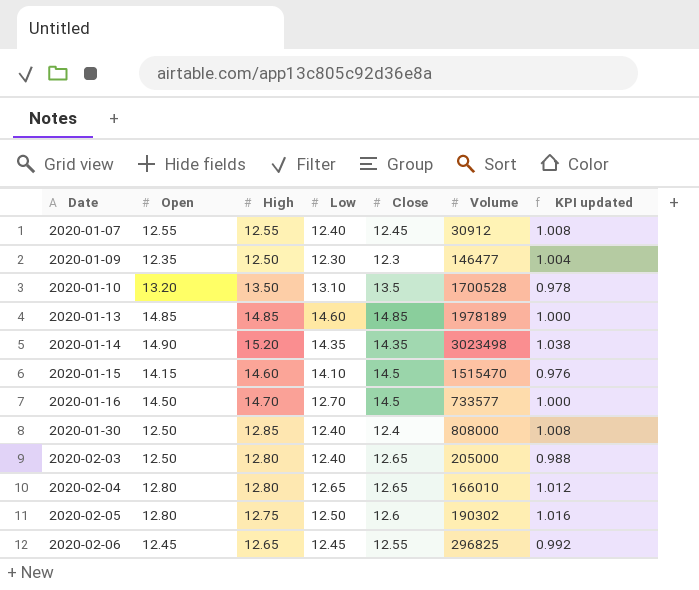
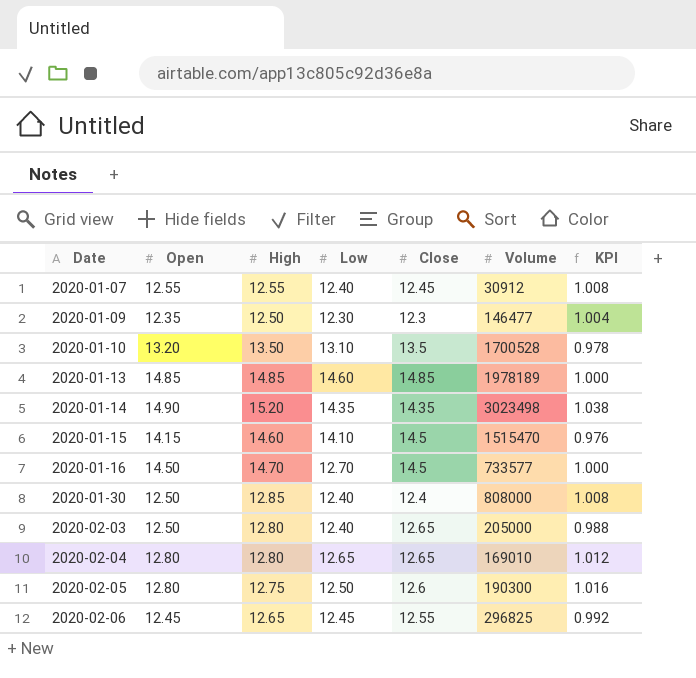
column name: KPI updated -> KPI
2020-02-04 | Volume: 166010 -> 169010
2020-02-05 | Volume: 190302 -> 190300

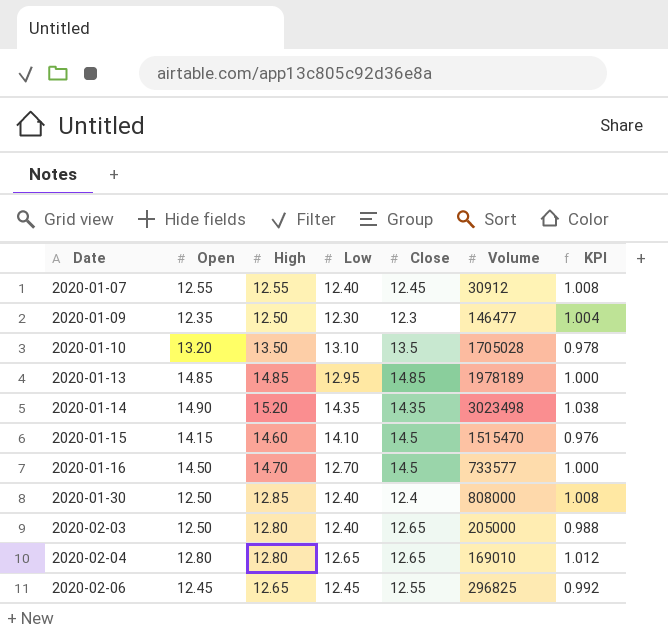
row 2020-02-05: 12.80 | 12.75 | 12.50 | 12.6 | 190300 | 1.016 -> none
2020-01-10 | Volume: 1700528 -> 1705028
2020-01-13 | Low: 14.60 -> 12.95

